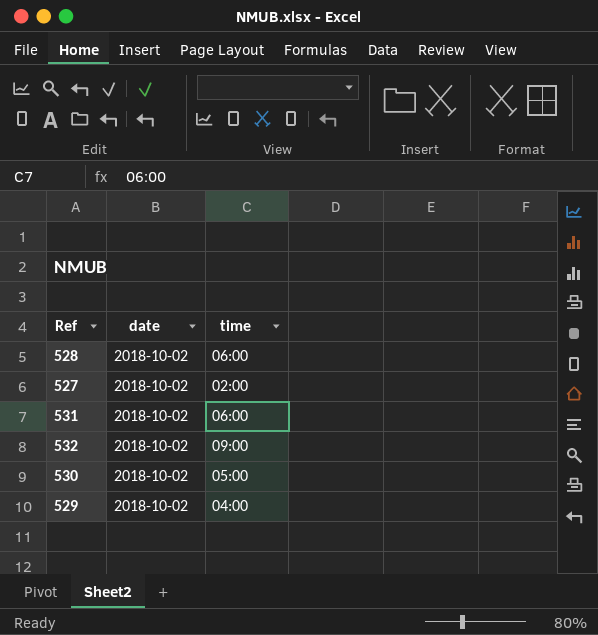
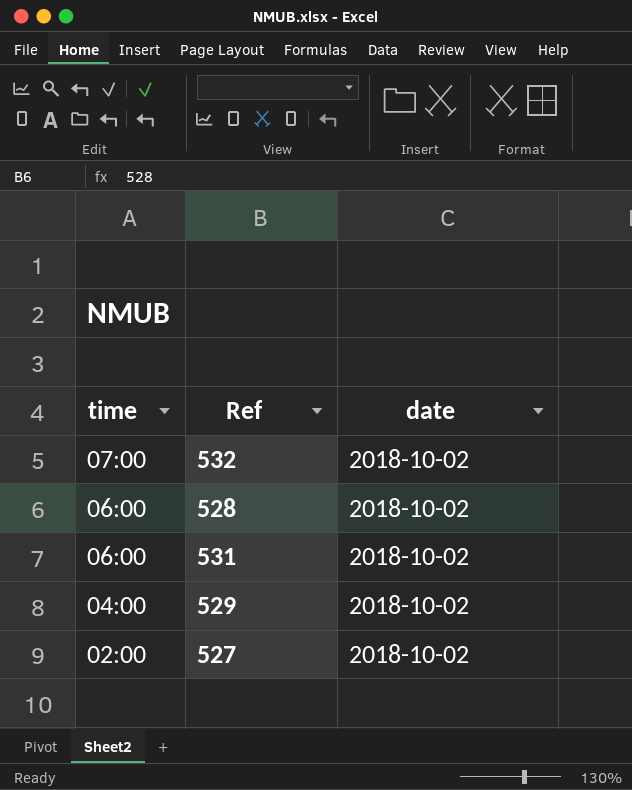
row order: none -> time descending
column time | position: 3 -> 1
row 530: 2018-10-02 | 05:00 -> none
532 | time: 09:00 -> 07:00

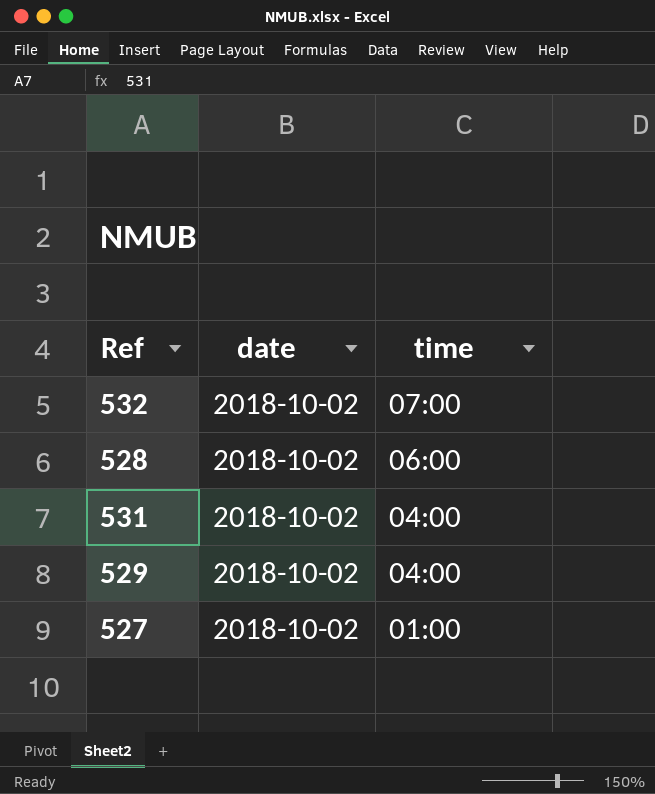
column time | position: 1 -> 3
531 | time: 06:00 -> 04:00
527 | time: 02:00 -> 01:00

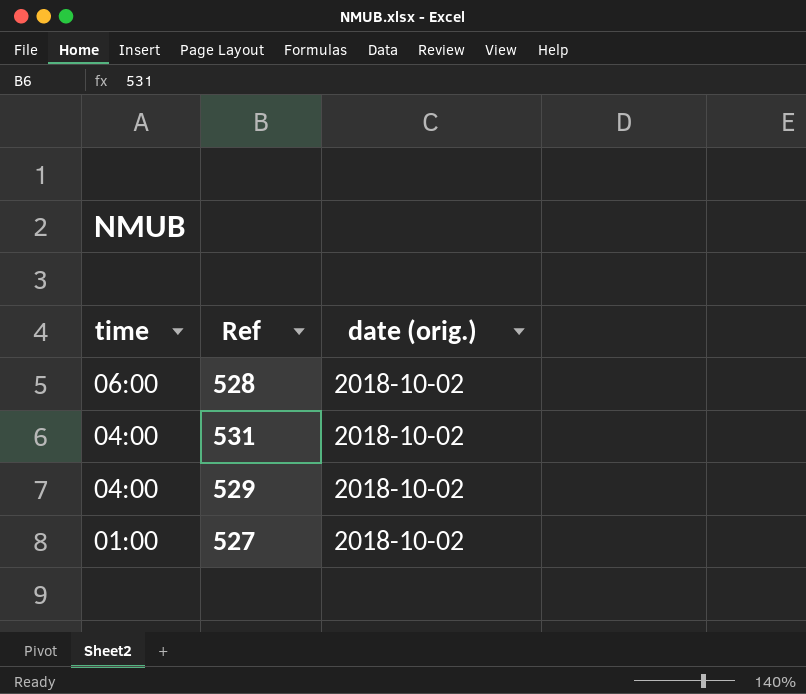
column time | position: 3 -> 1
column name: date -> date (orig.)
row 532: 2018-10-02 | 07:00 -> none

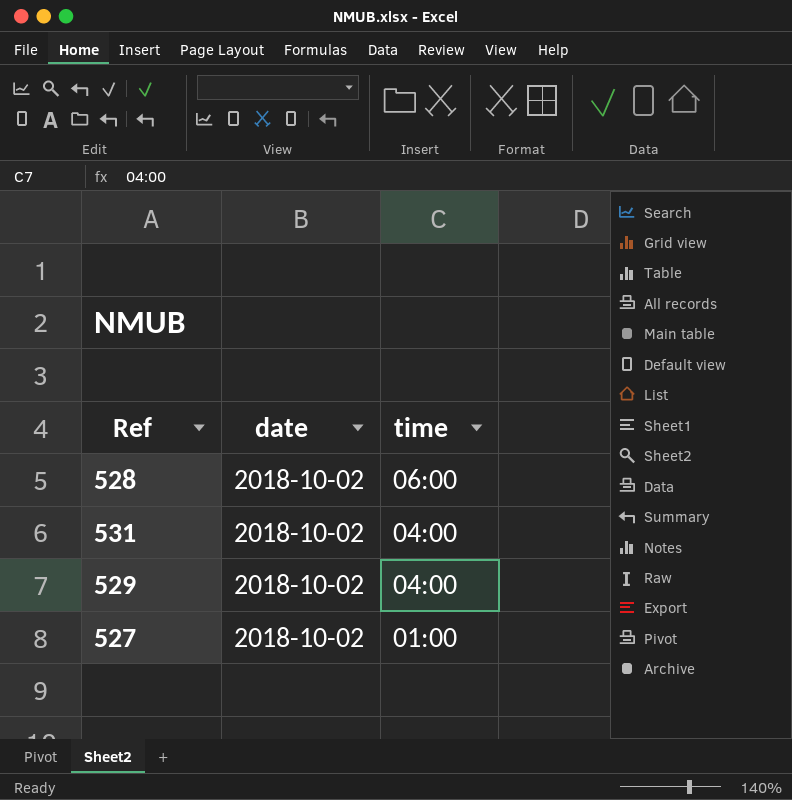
column name: date (orig.) -> date
column time | position: 1 -> 3

